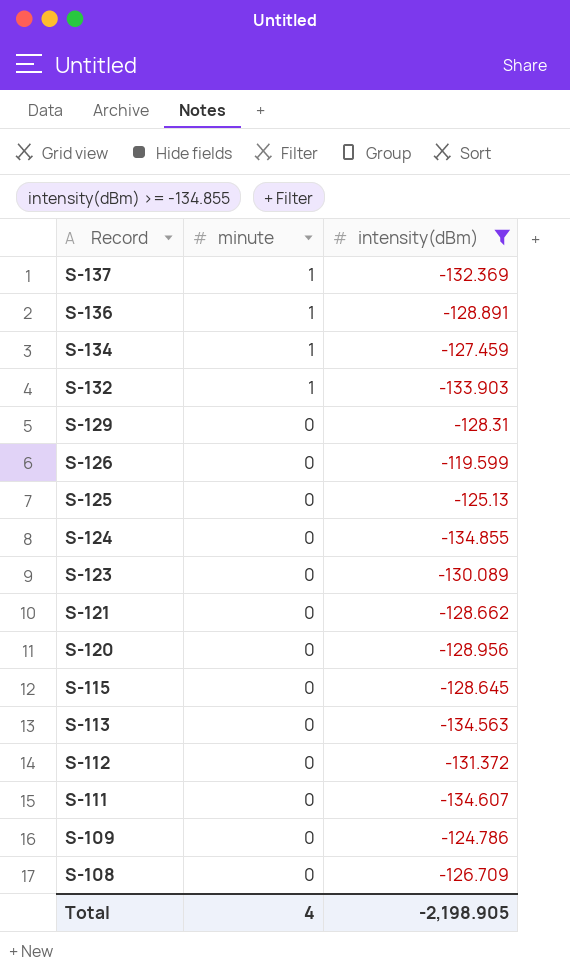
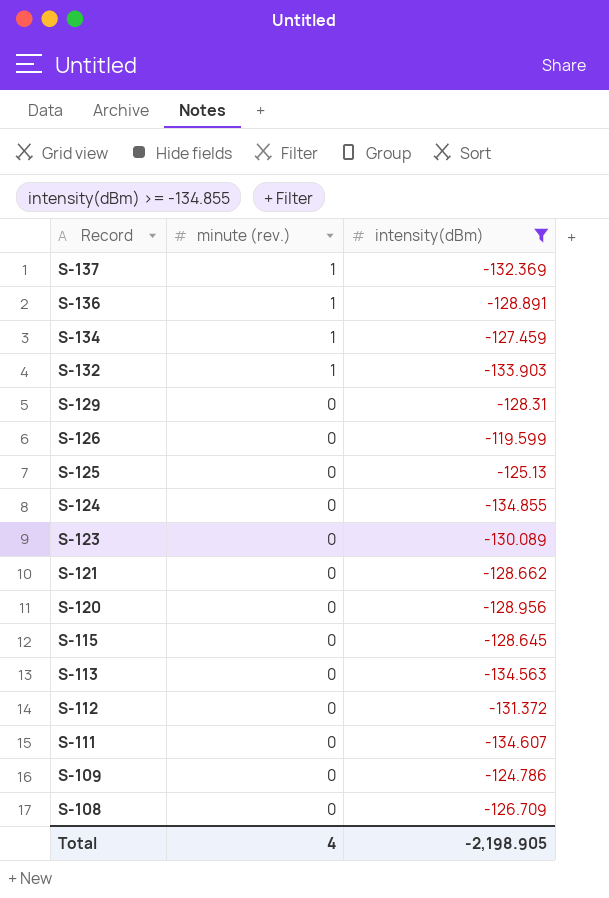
column name: minute -> minute (rev.)

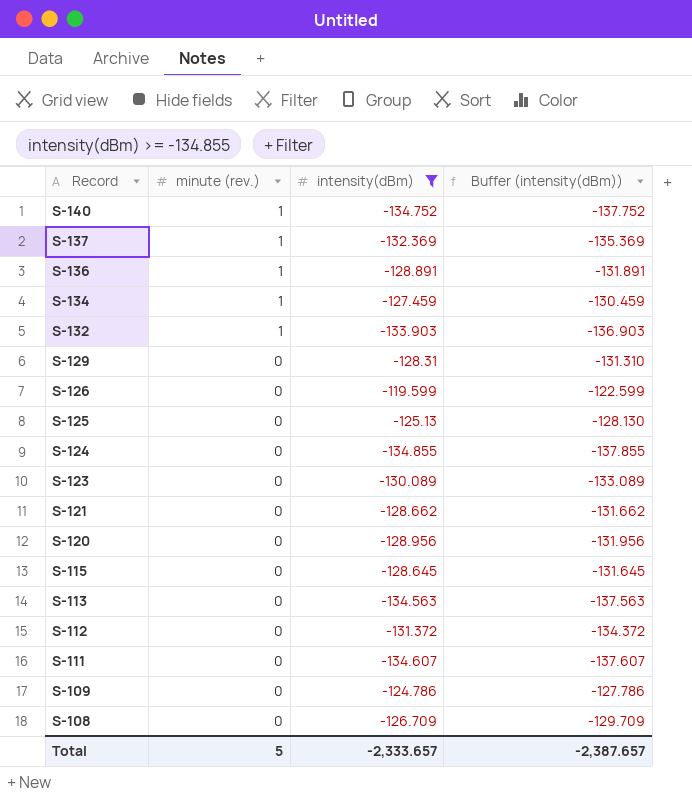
column Buffer (intensity(dBm)) | formula: none -> [intensity(dBm)] - 3
row S-140: none -> 1 | -134.752 | -137.752
Total | minute (rev.): 4 -> 5
Total | intensity(dBm): -2,198.905 -> -2,333.657

